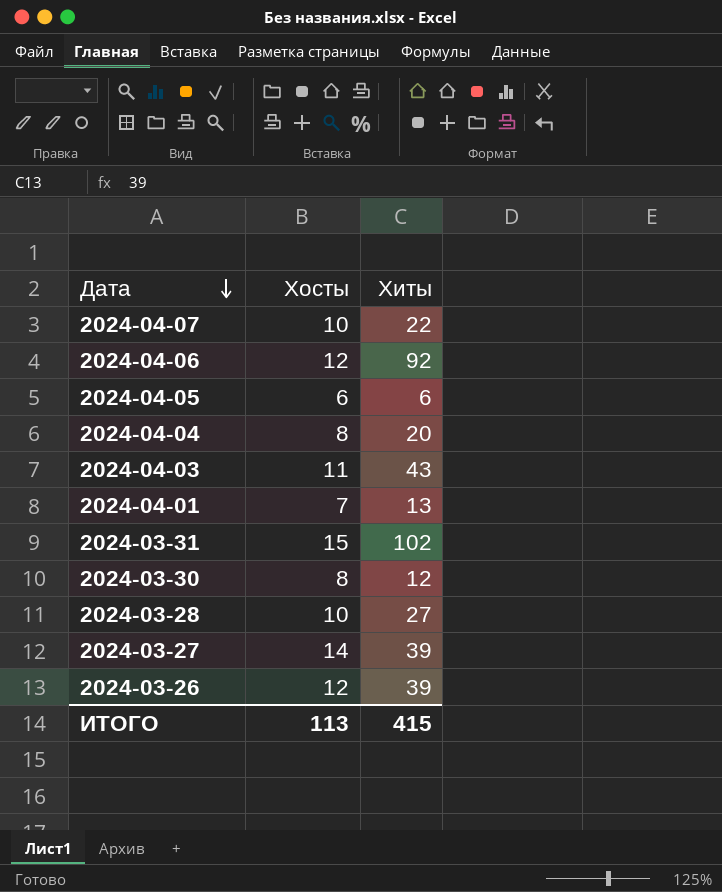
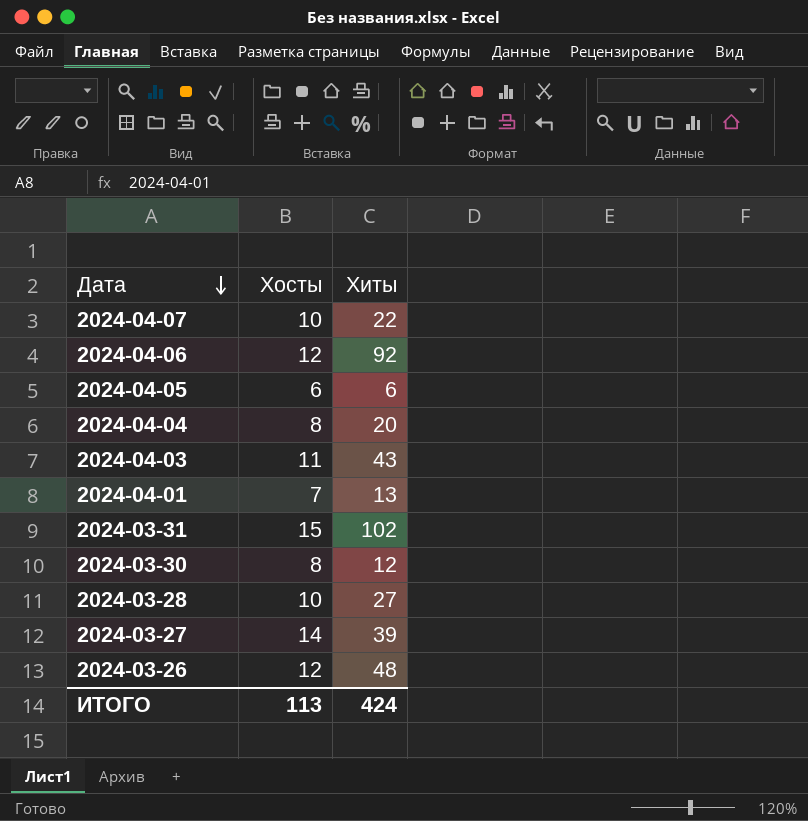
2024-03-26 | Хиты: 39 -> 48
ИТОГО | Хиты: 415 -> 424

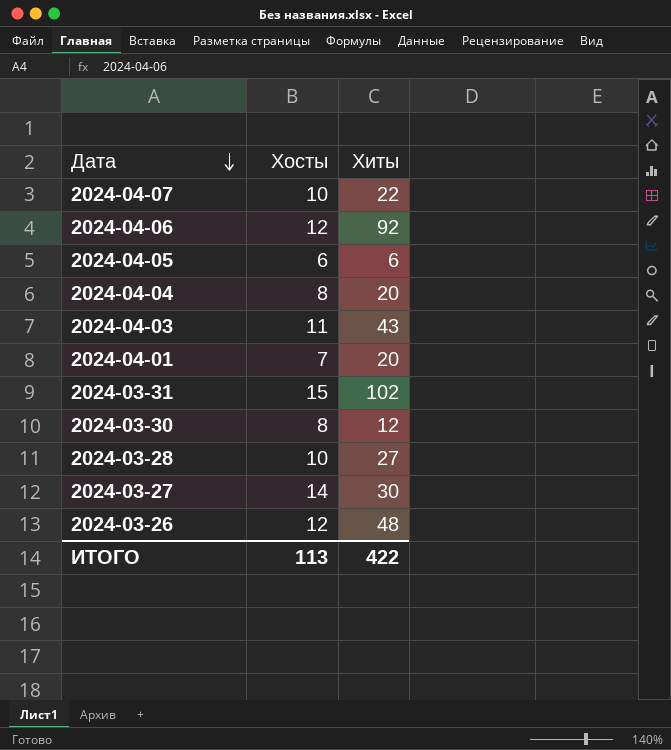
2024-04-01 | Хиты: 13 -> 20
2024-03-27 | Хиты: 39 -> 30
ИТОГО | Хиты: 424 -> 422

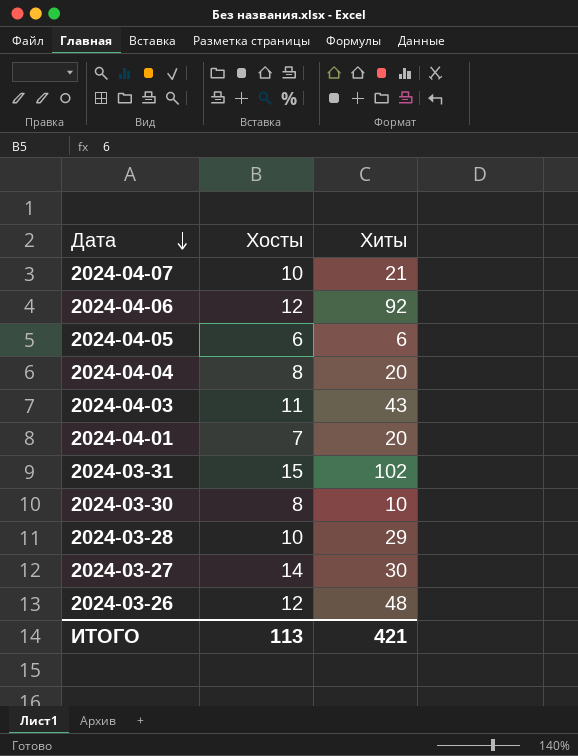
2024-04-07 | Хиты: 22 -> 21
2024-03-30 | Хиты: 12 -> 10
2024-03-28 | Хиты: 27 -> 29
ИТОГО | Хиты: 422 -> 421

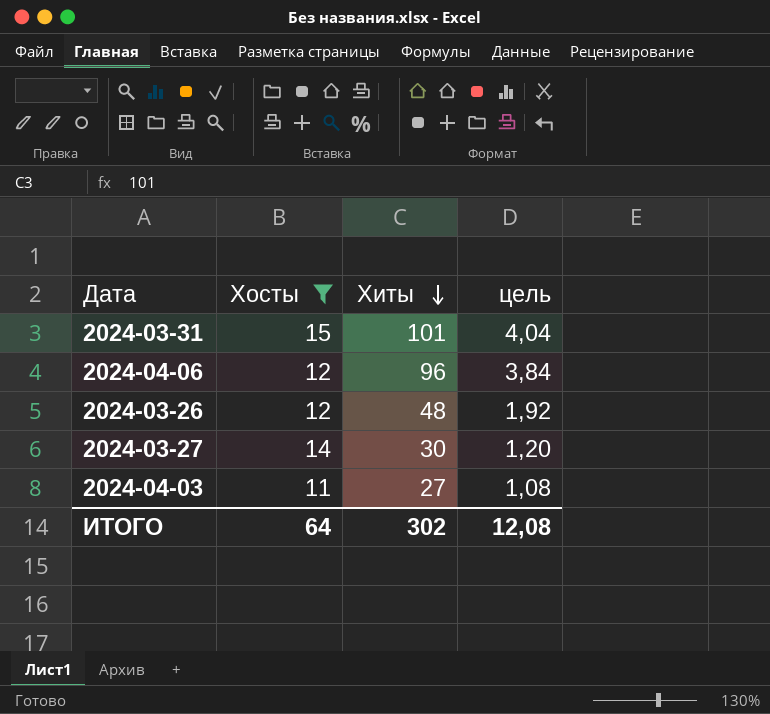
filter: none -> Хосты >= 11
row order: Дата descending -> Хиты descending
column цель | formula: none -> [Хиты] * 0,04
2024-03-31 | Хиты: 102 -> 101
2024-04-06 | Хиты: 92 -> 96
2024-04-03 | Хиты: 43 -> 27
ИТОГО | Хосты: 113 -> 64
ИТОГО | Хиты: 421 -> 302

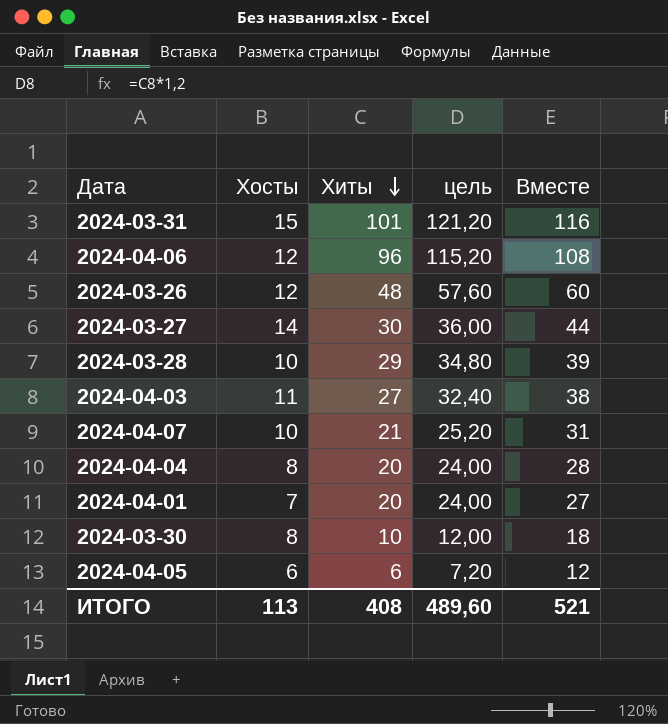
filter: Хосты >= 11 -> none
column цель | formula: [Хиты] * 0,04 -> [Хиты] * 1,2
column Вместе | formula: none -> [Хосты] + [Хиты]
ИТОГО | Хосты: 64 -> 113
ИТОГО | Хиты: 302 -> 408
ИТОГО | цель: 12,08 -> 489,60

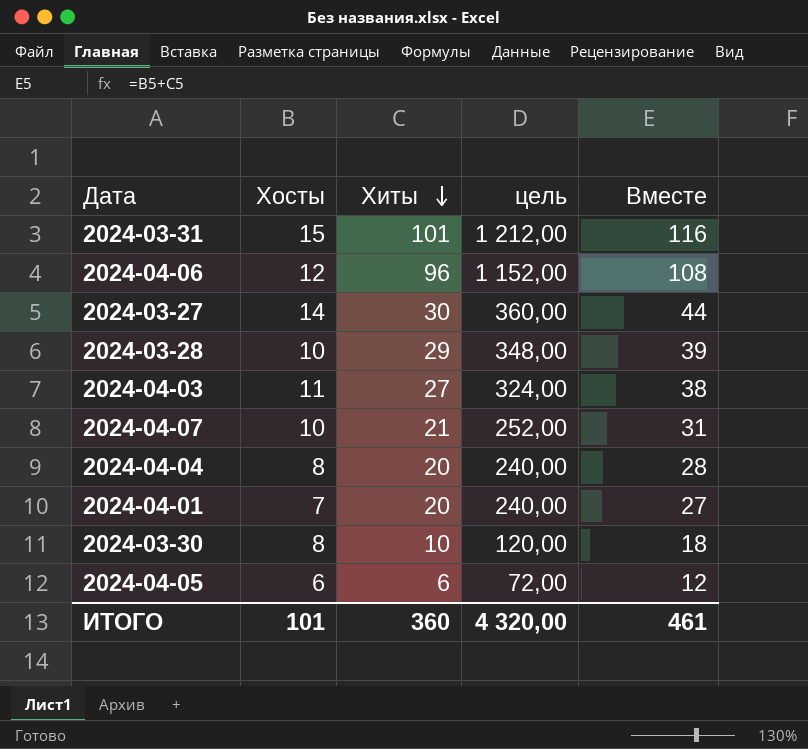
column цель | formula: [Хиты] * 1,2 -> [Хиты] * 12
row 2024-03-26: 12 | 48 | 57,60 | 60 -> none
ИТОГО | Хосты: 113 -> 101
ИТОГО | Хиты: 408 -> 360
ИТОГО | цель: 489,60 -> 4 320,00
ИТОГО | Вместе: 521 -> 461

